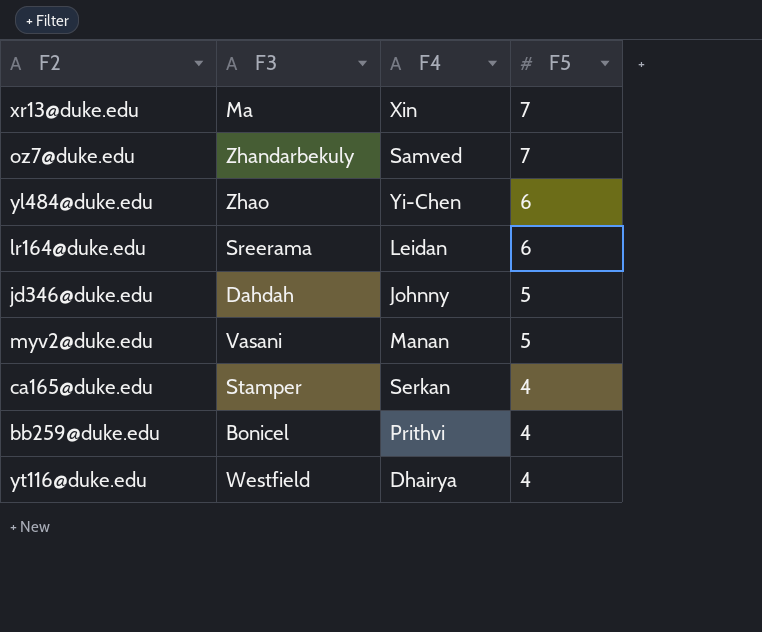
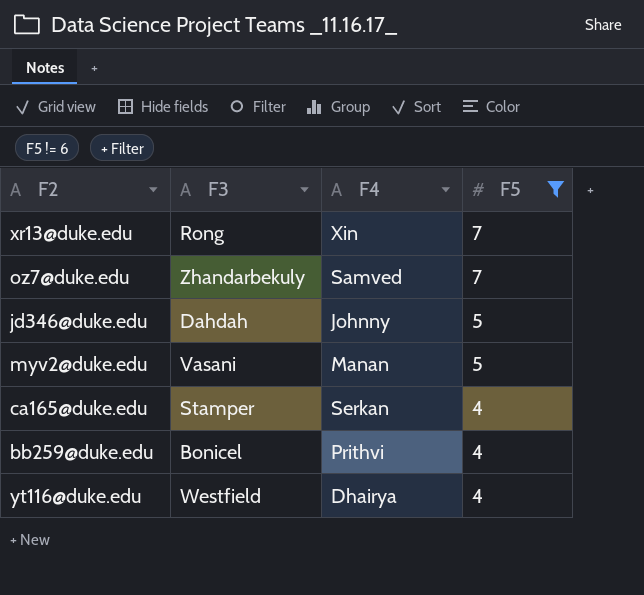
filter: none -> F5 != 6
xr13@duke.edu | F3: Ma -> Rong

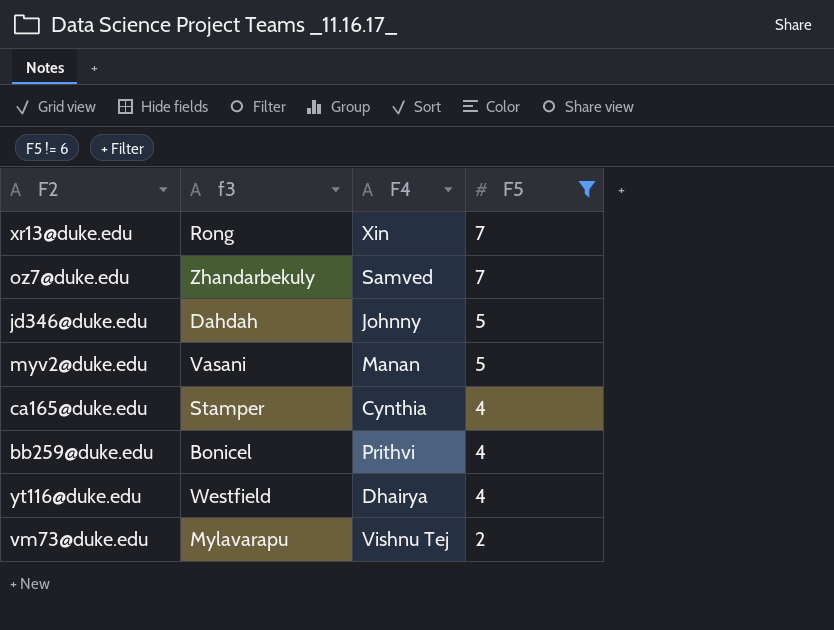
column name: F3 -> f3
ca165@duke.edu | F4: Serkan -> Cynthia
row vm73@duke.edu: none -> Mylavarapu | Vishnu Tej | 2

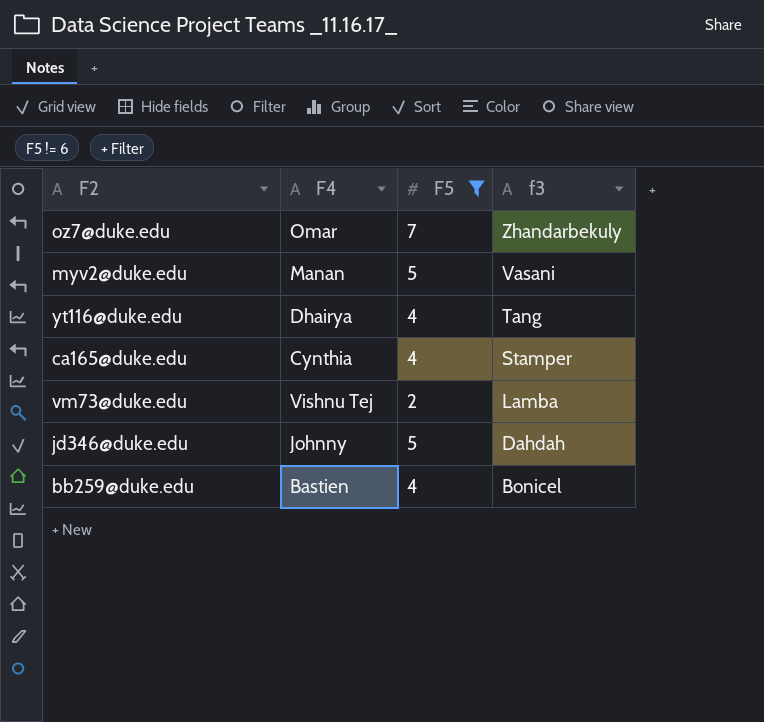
row order: F5 descending -> f3 descending
column f3 | position: 2 -> 4
row xr13@duke.edu: Rong | Xin | 7 -> none
oz7@duke.edu | F4: Samved -> Omar
yt116@duke.edu | f3: Westfield -> Tang
vm73@duke.edu | f3: Mylavarapu -> Lamba
bb259@duke.edu | F4: Prithvi -> Bastien

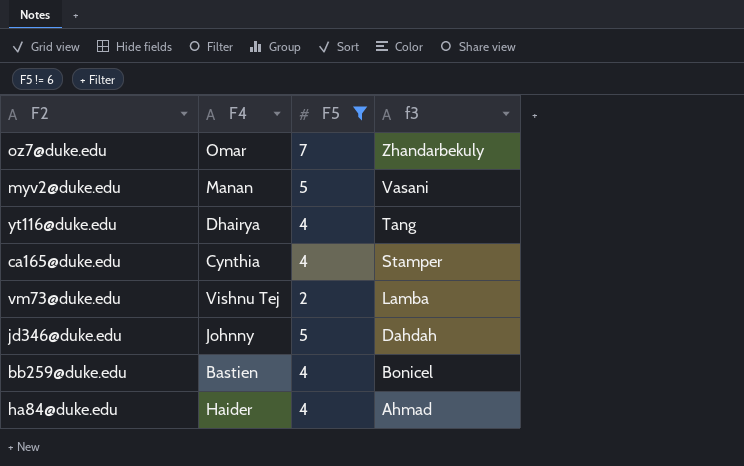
row ha84@duke.edu: none -> Haider | 4 | Ahmad

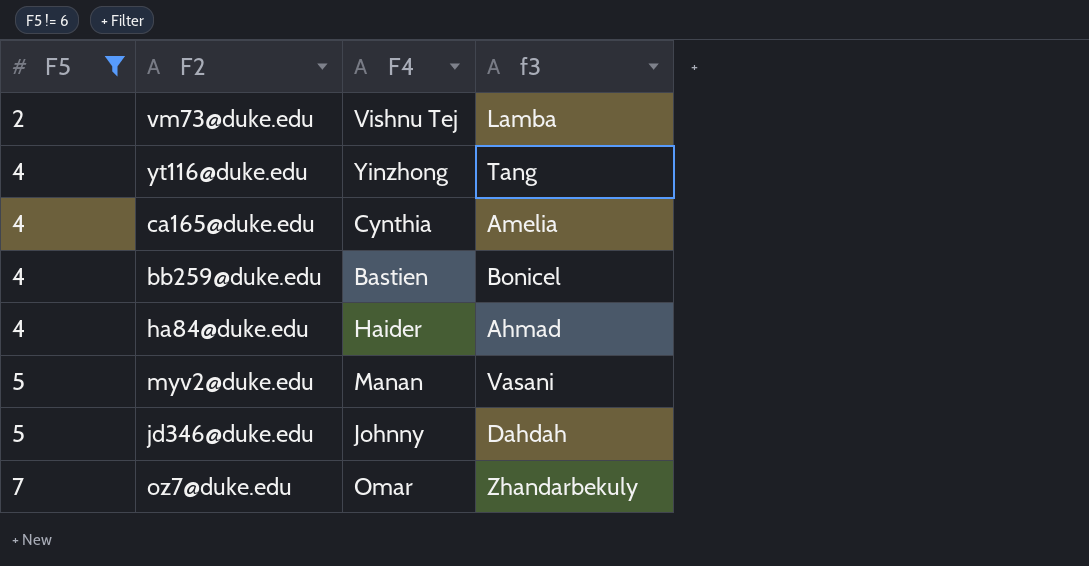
row order: f3 descending -> F5 ascending
column F5 | position: 3 -> 1
yt116@duke.edu | F4: Dhairya -> Yinzhong
ca165@duke.edu | f3: Stamper -> Amelia

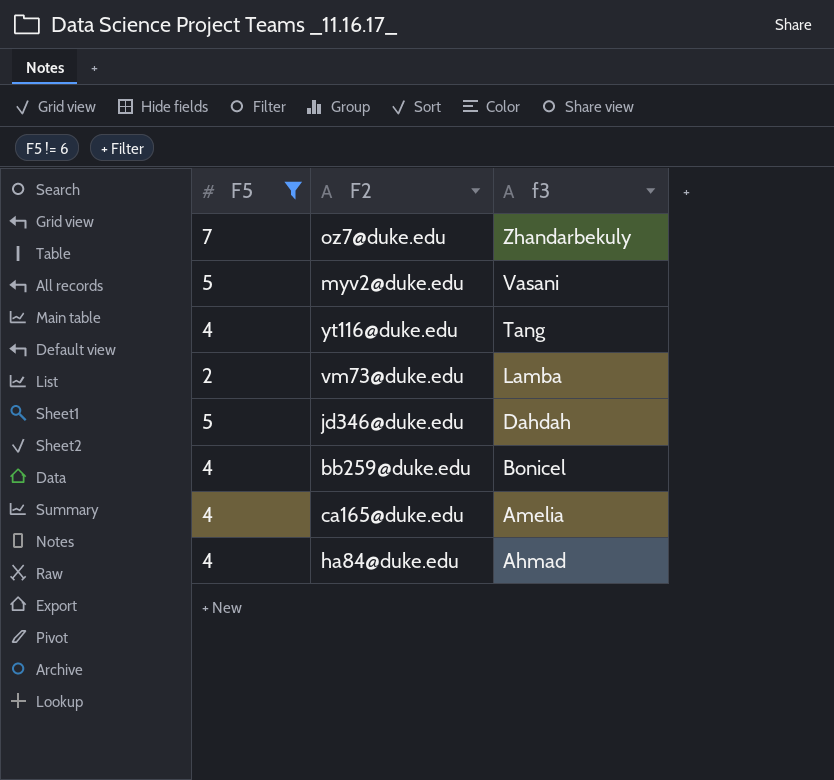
row order: F5 ascending -> f3 descending
column F4 | position: 3 -> none

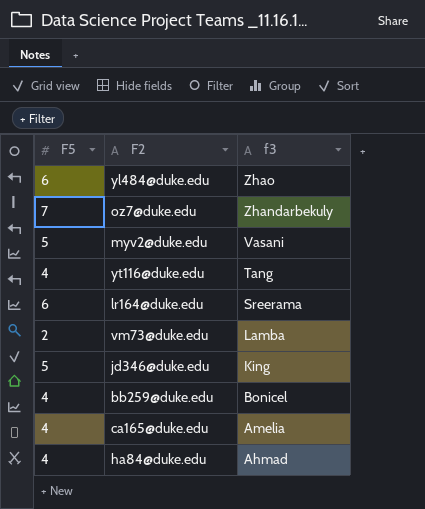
filter: F5 != 6 -> none
jd346@duke.edu | f3: Dahdah -> King

